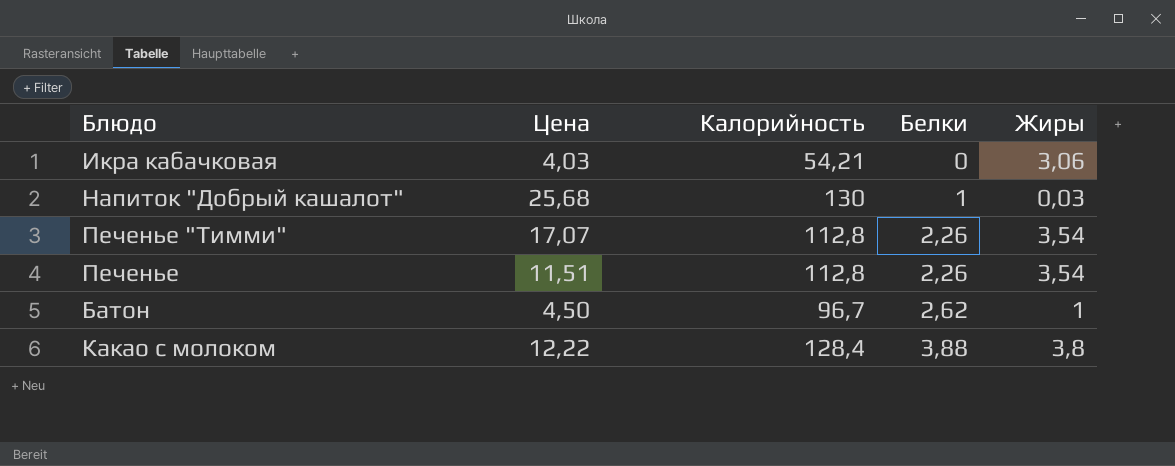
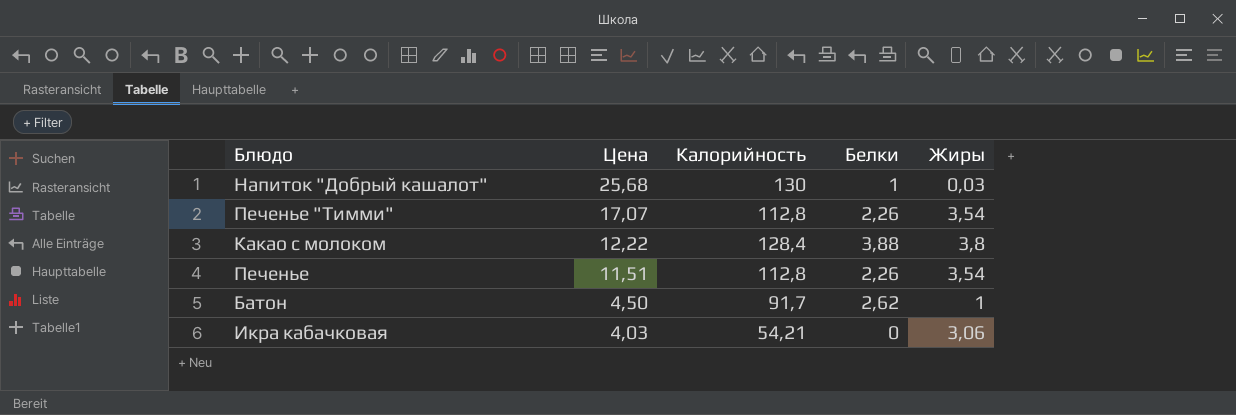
row order: Белки ascending -> Цена descending
Батон | Калорийность: 96,7 -> 91,7

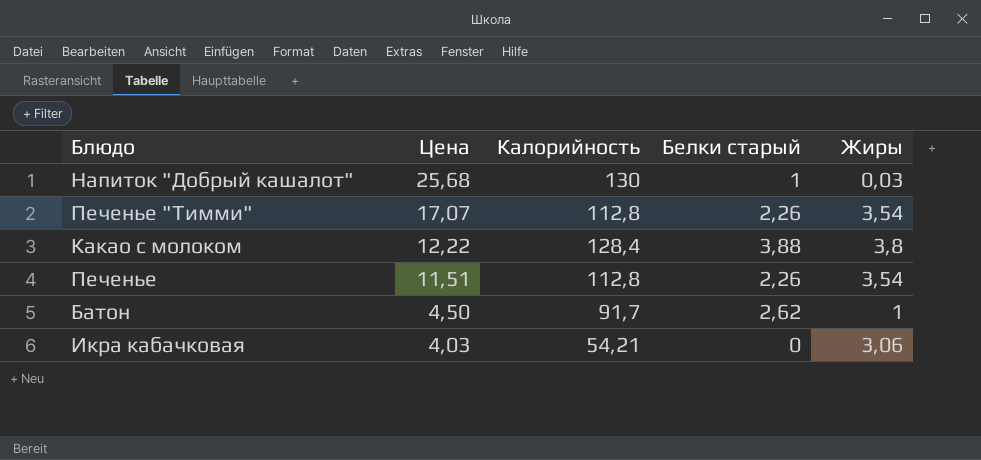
column name: Белки -> Белки старый

